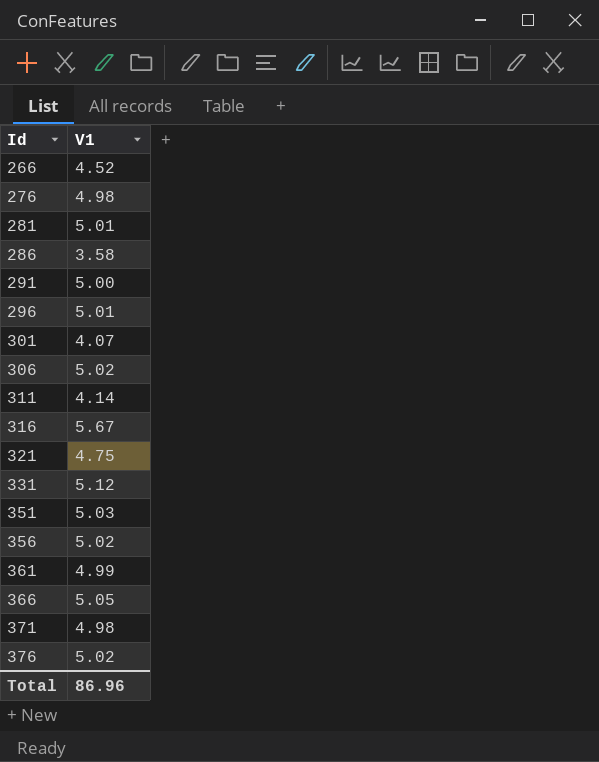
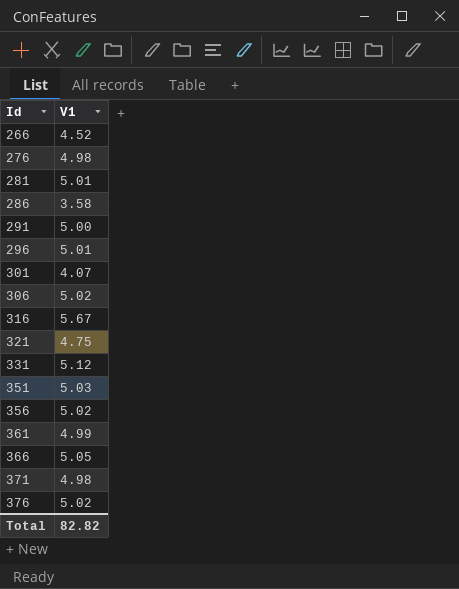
row 311: 4.14 -> none
Total | V1: 86.96 -> 82.82

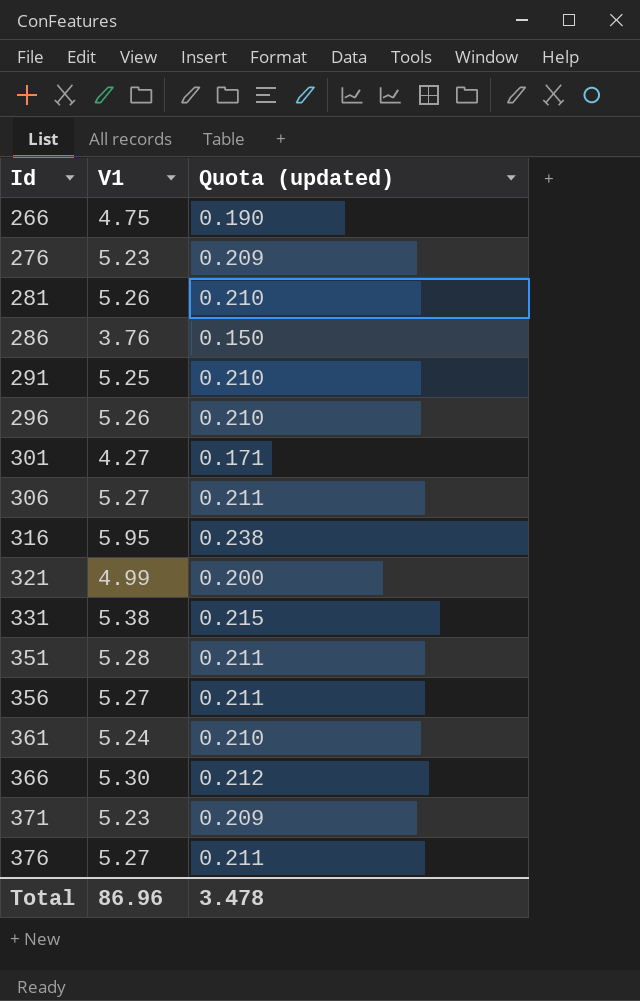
column Quota (updated) | formula: none -> [V1] * 0.04
266 | V1: 4.52 -> 4.75
276 | V1: 4.98 -> 5.23
281 | V1: 5.01 -> 5.26
286 | V1: 3.58 -> 3.76
291 | V1: 5.00 -> 5.25
296 | V1: 5.01 -> 5.26
301 | V1: 4.07 -> 4.27
306 | V1: 5.02 -> 5.27
316 | V1: 5.67 -> 5.95
321 | V1: 4.75 -> 4.99
331 | V1: 5.12 -> 5.38
351 | V1: 5.03 -> 5.28
356 | V1: 5.02 -> 5.27
361 | V1: 4.99 -> 5.24
366 | V1: 5.05 -> 5.30
371 | V1: 4.98 -> 5.23
376 | V1: 5.02 -> 5.27
Total | V1: 82.82 -> 86.96

